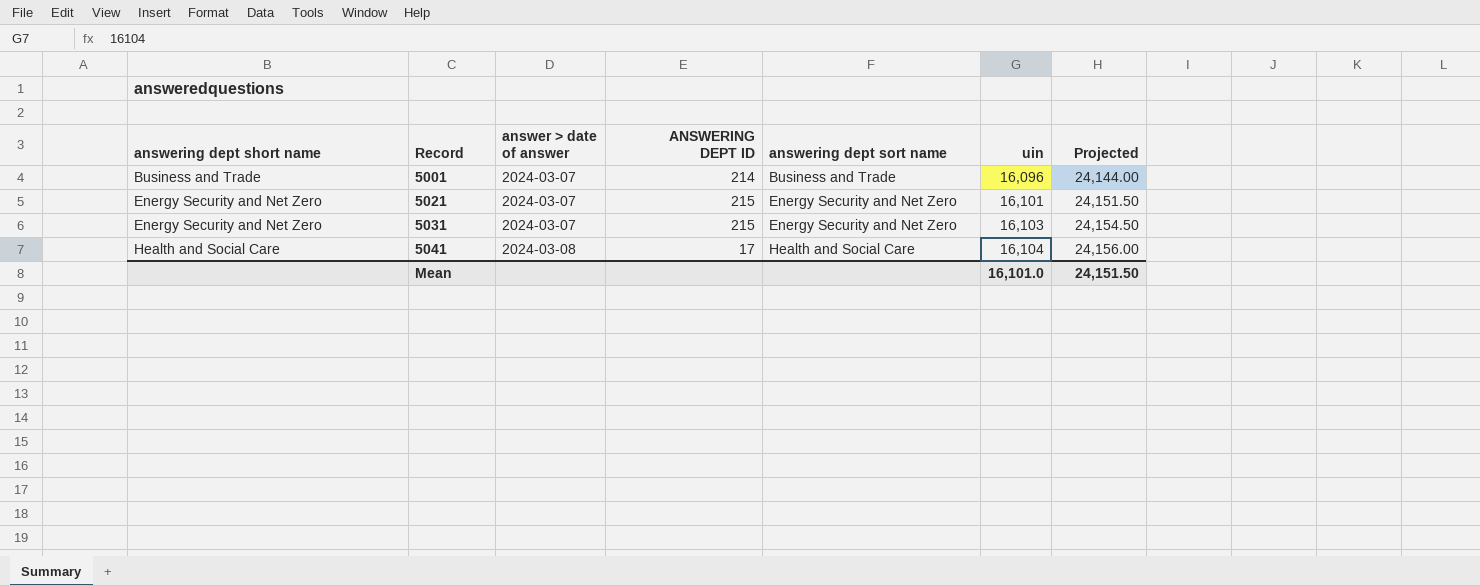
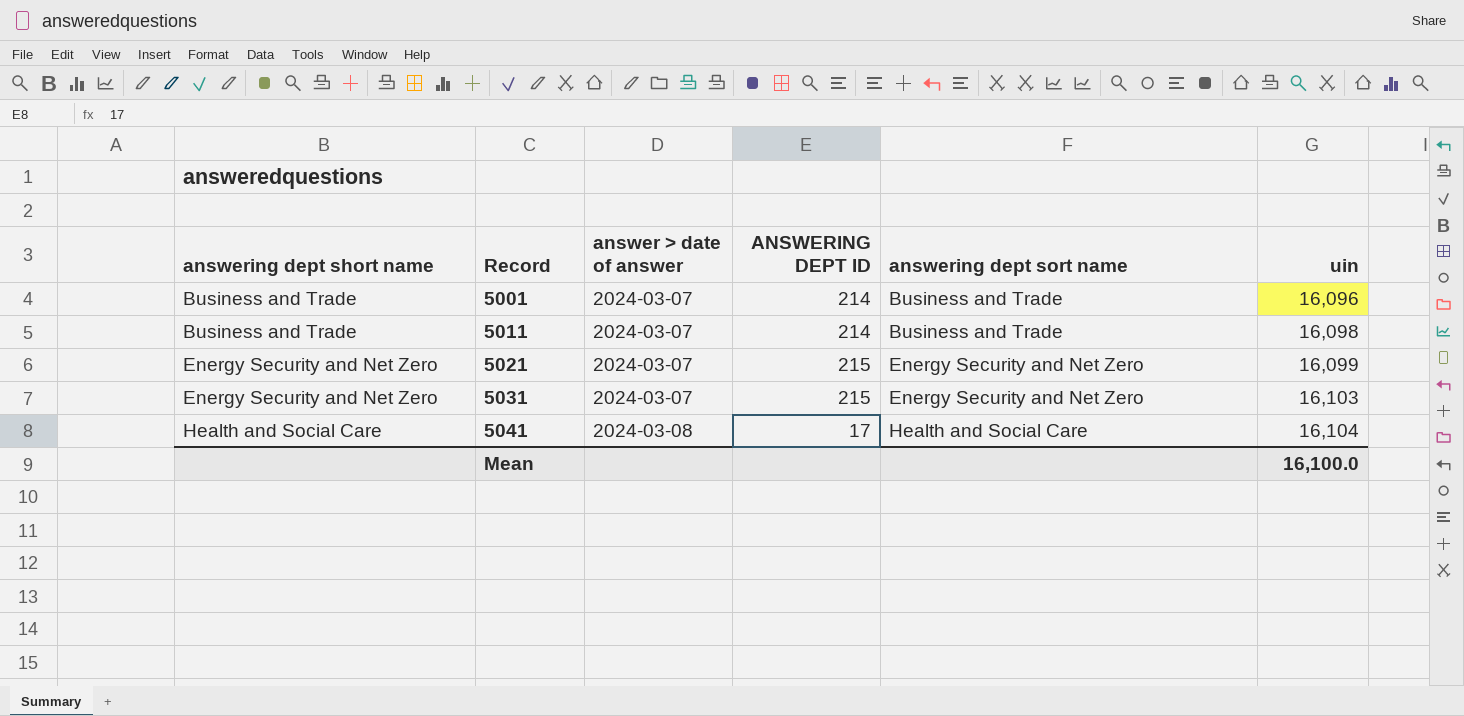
column Projected | formula: [uin] * 1.5 -> none
row 5011: none -> Business and Trade | 2024-03-07 | 214 | Business and Trade | 16,098
5021 | uin: 16,101 -> 16,099
Mean | uin: 16,101.0 -> 16,100.0

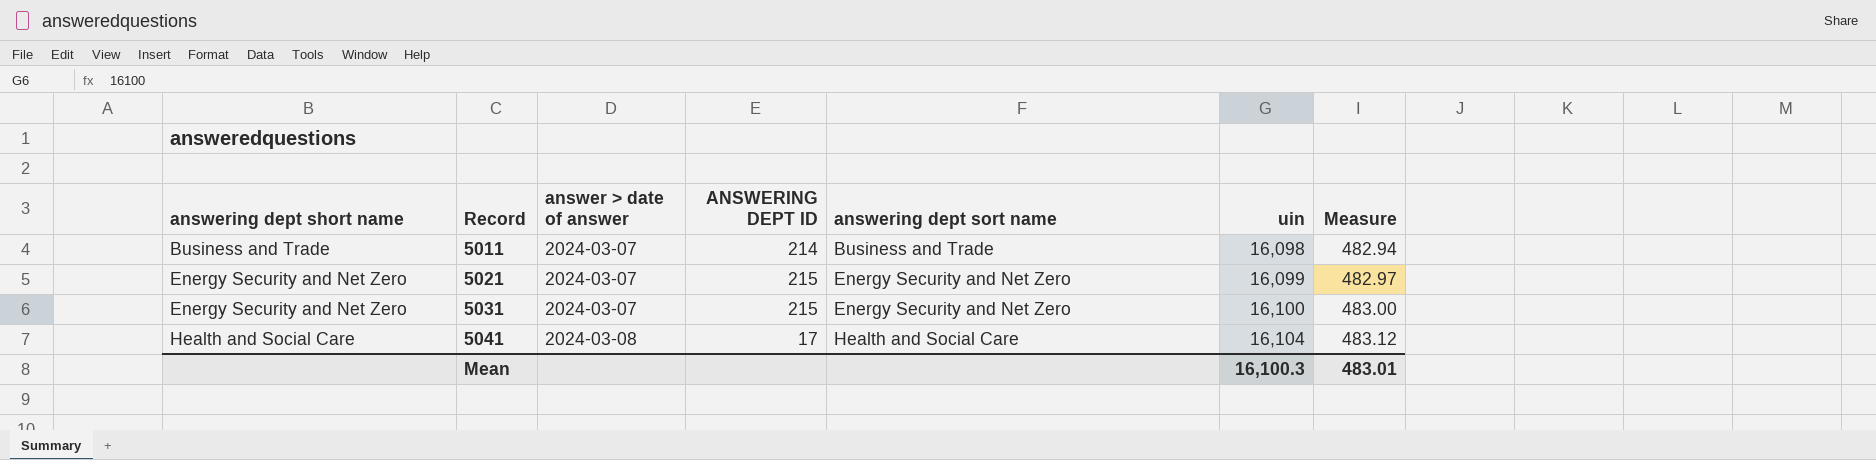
column Measure | formula: none -> [uin] * 0.03
row 5001: Business and Trade | 2024-03-07 | 214 | Business and Trade | 16,096 -> none
5031 | uin: 16,103 -> 16,100
Mean | uin: 16,100.0 -> 16,100.3

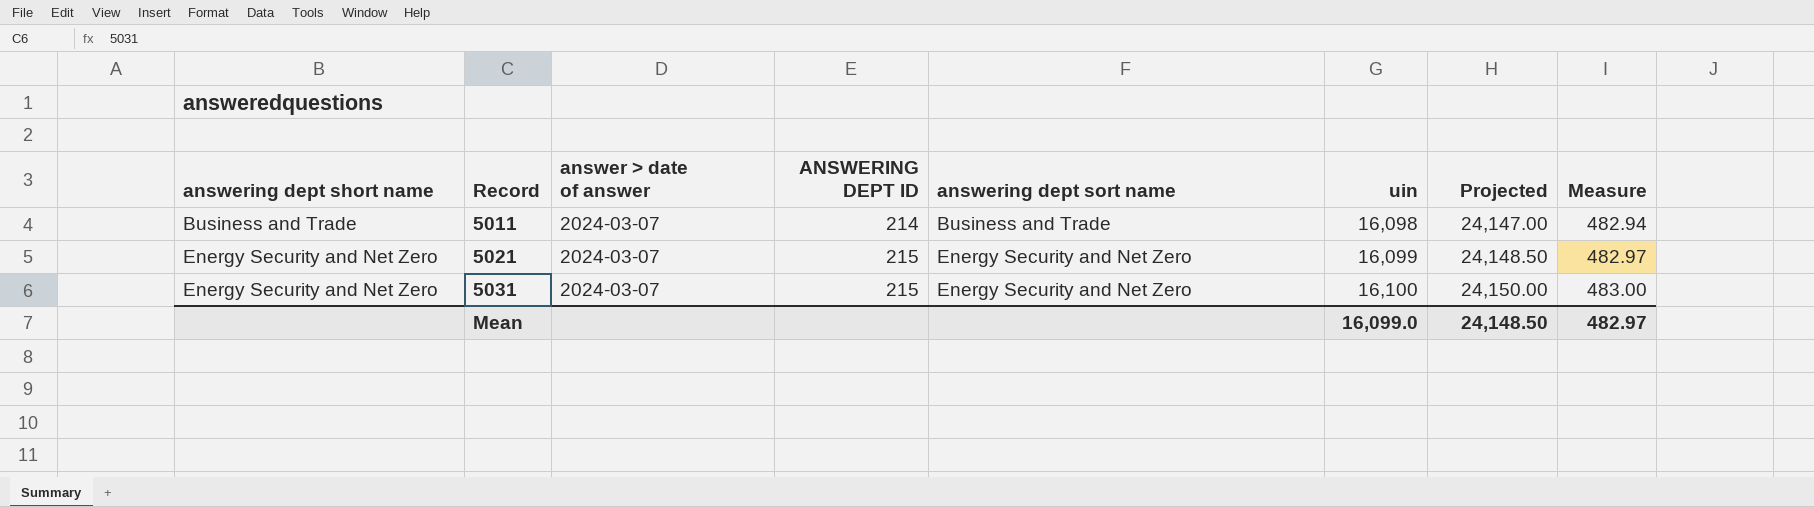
column Projected | formula: none -> [uin] * 1.5
row 5041: Health and Social Care | 2024-03-08 | 17 | Health and Social Care | 16,104 | 483.12 -> none
Mean | uin: 16,100.3 -> 16,099.0
Mean | Measure: 483.01 -> 482.97

